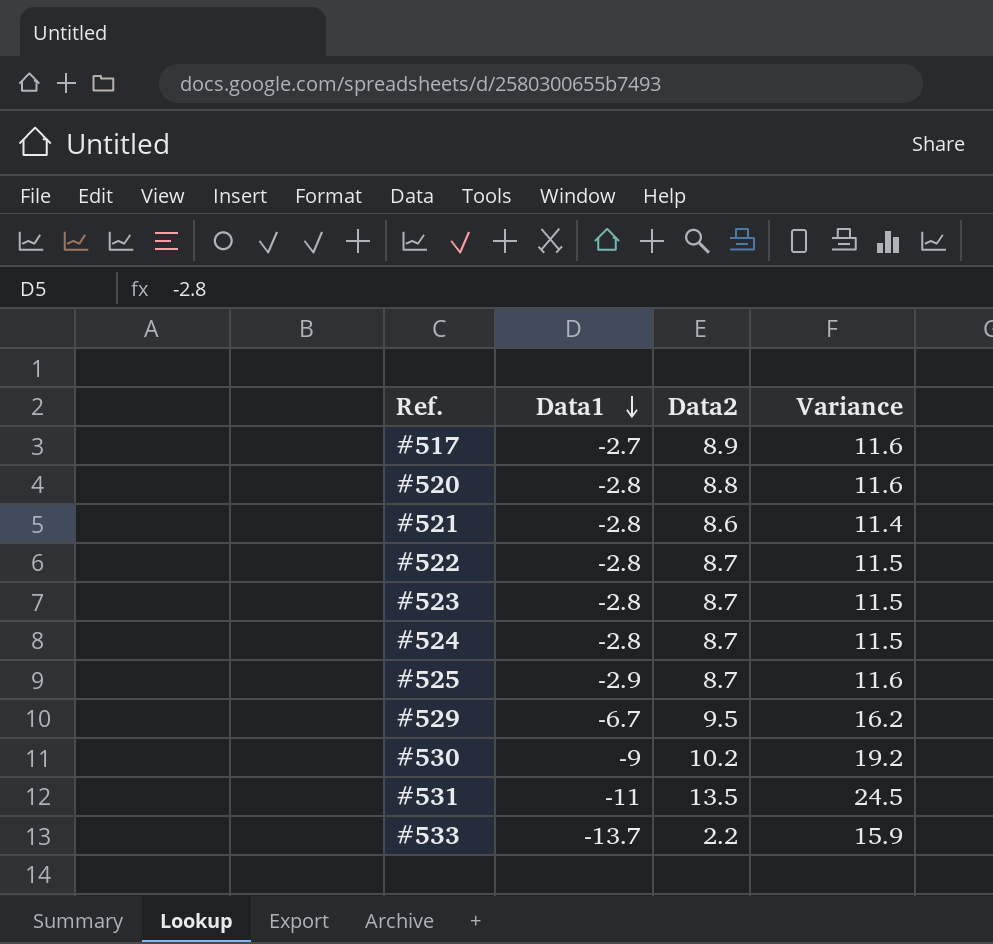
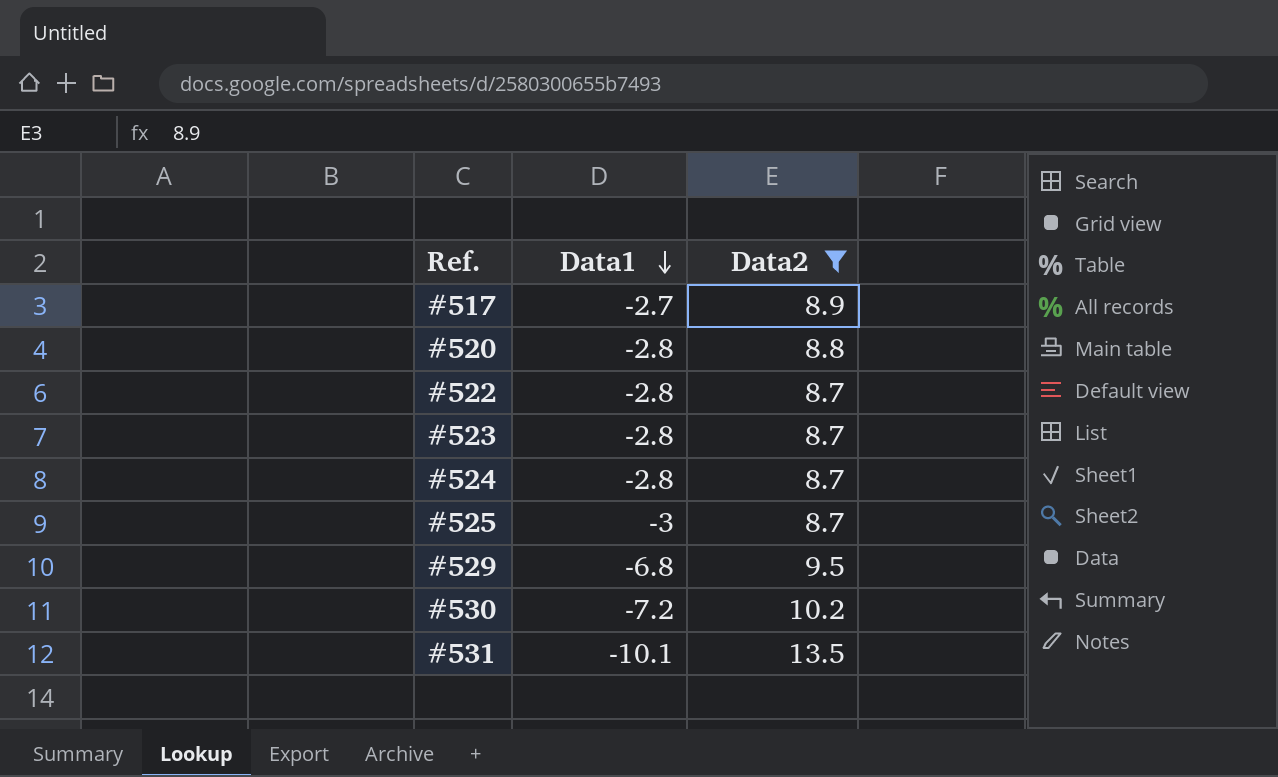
filter: none -> Data2 >= 8.7
column Variance | formula: [Data2] - [Data1] -> none
#525 | Data1: -2.9 -> -3
#529 | Data1: -6.7 -> -6.8
#530 | Data1: -9 -> -7.2
#531 | Data1: -11 -> -10.1

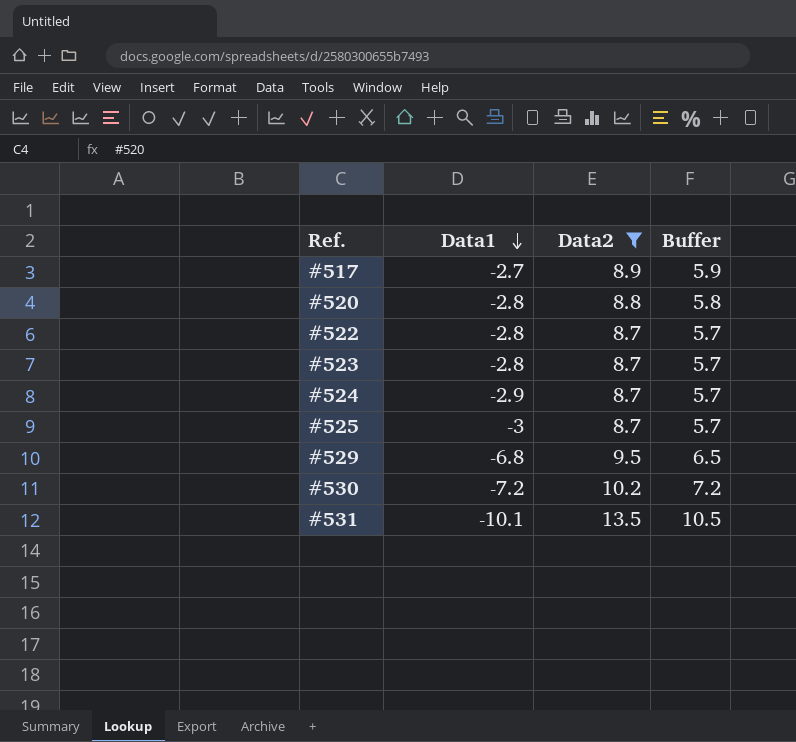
column Buffer | formula: none -> [Data2] - 3
#524 | Data1: -2.8 -> -2.9

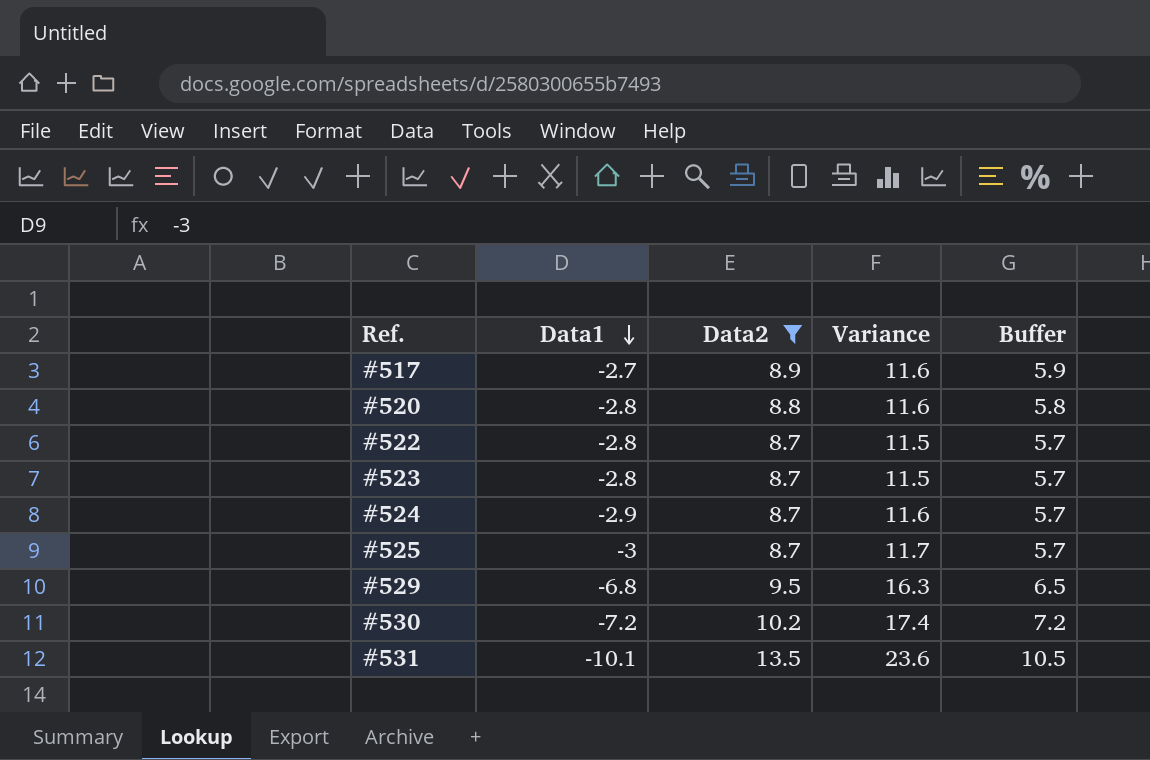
column Variance | formula: none -> [Data2] - [Data1]

